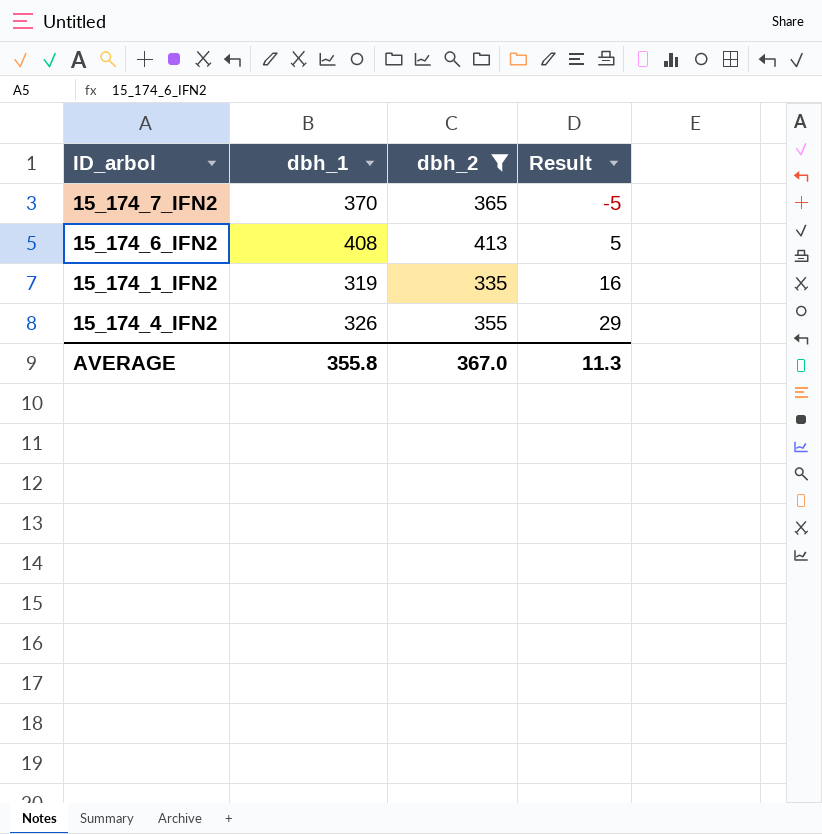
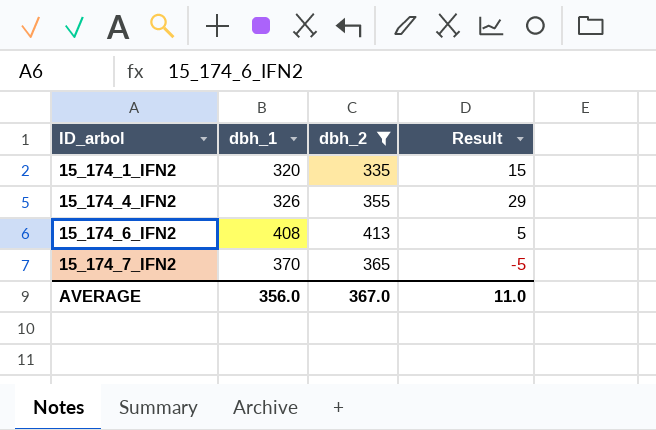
row order: Result ascending -> ID_arbol ascending
15_174_1_IFN2 | dbh_1: 319 -> 320
15_174_1_IFN2 | Result: 16 -> 15
AVERAGE | dbh_1: 355.8 -> 356.0
AVERAGE | Result: 11.3 -> 11.0

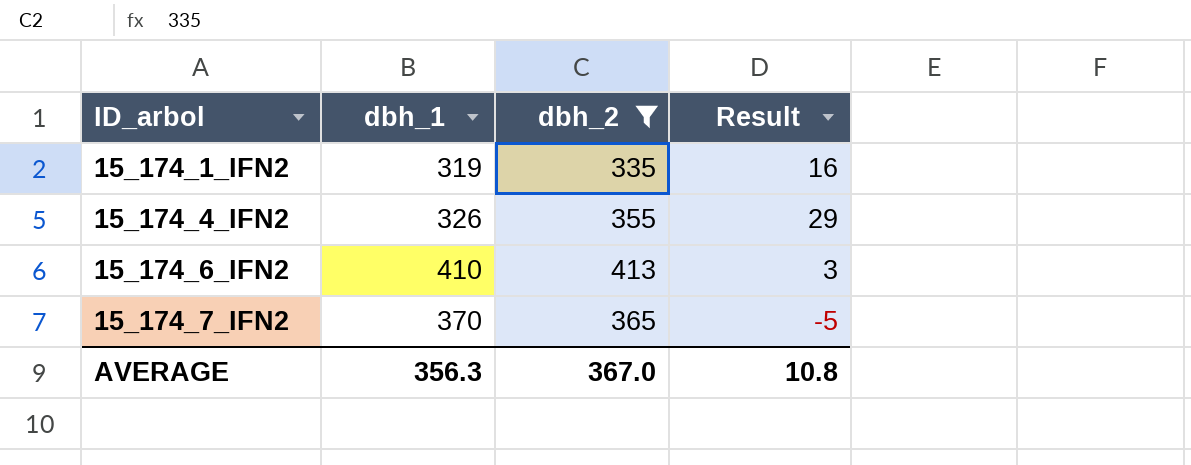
15_174_1_IFN2 | dbh_1: 320 -> 319
15_174_1_IFN2 | Result: 15 -> 16
15_174_6_IFN2 | dbh_1: 408 -> 410
15_174_6_IFN2 | Result: 5 -> 3
AVERAGE | dbh_1: 356.0 -> 356.3
AVERAGE | Result: 11.0 -> 10.8

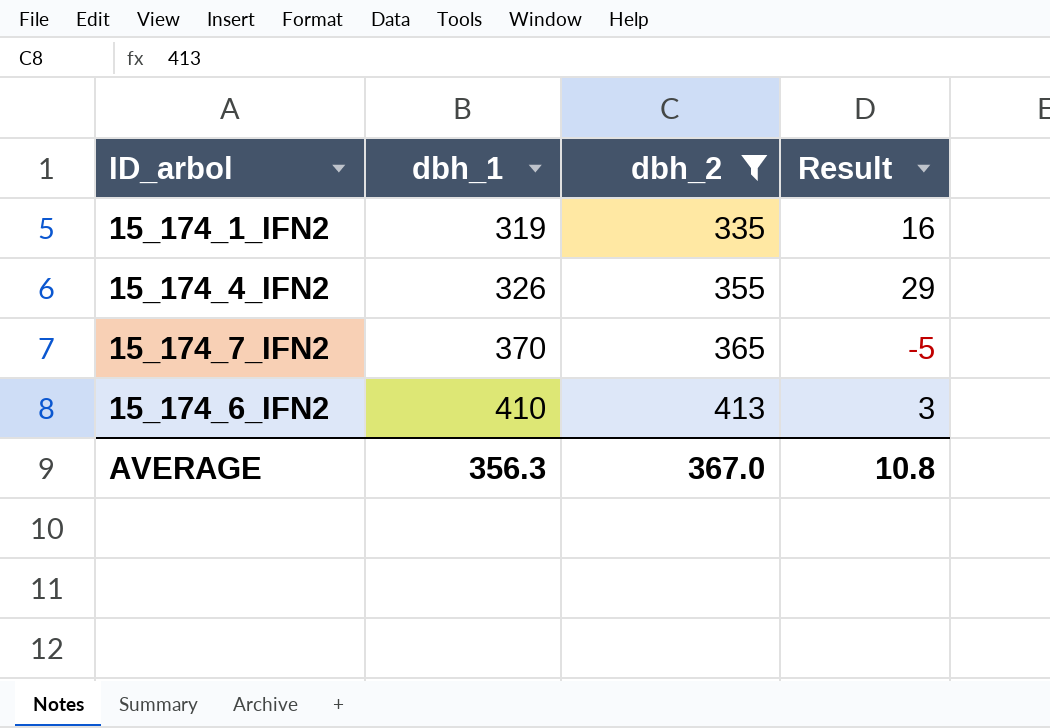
row order: ID_arbol ascending -> dbh_1 ascending

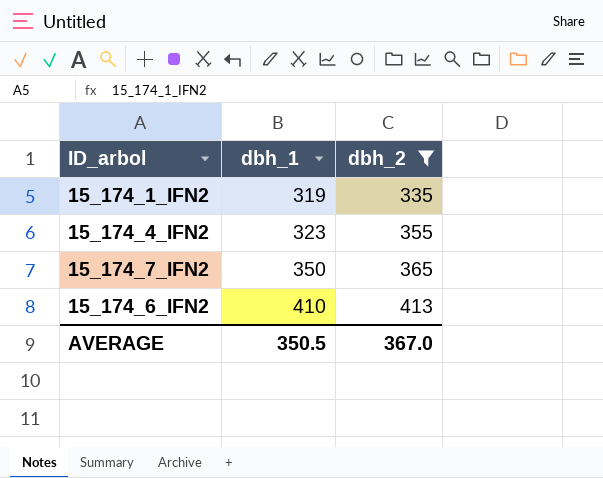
column Result | formula: [dbh_2] - [dbh_1] -> none
15_174_4_IFN2 | dbh_1: 326 -> 323
15_174_7_IFN2 | dbh_1: 370 -> 350
AVERAGE | dbh_1: 356.3 -> 350.5

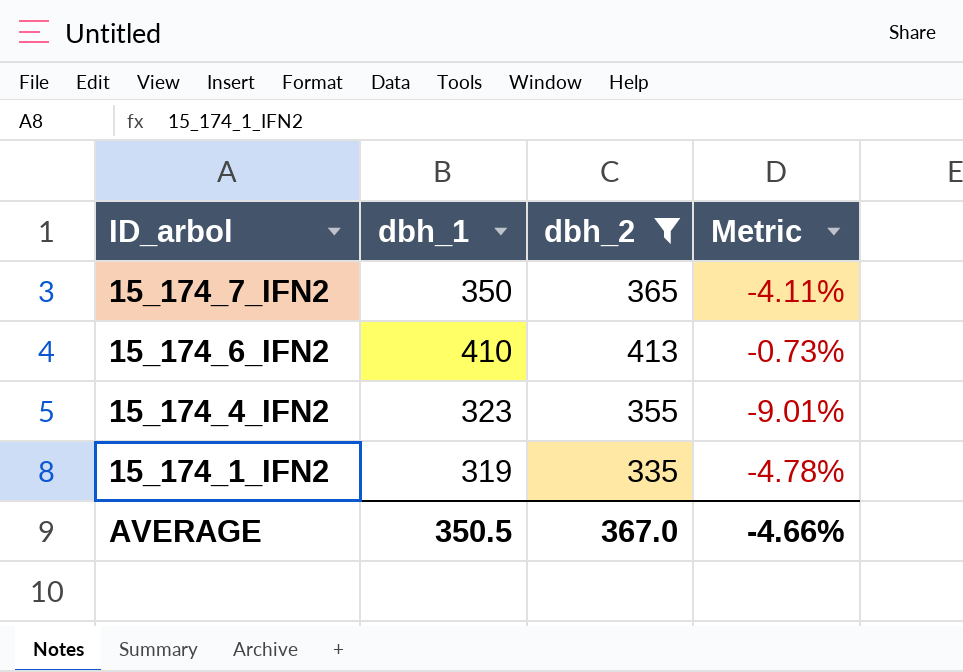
row order: dbh_1 ascending -> ID_arbol descending
column Metric | formula: none -> ([dbh_1] - [dbh_2]) / [dbh_2]

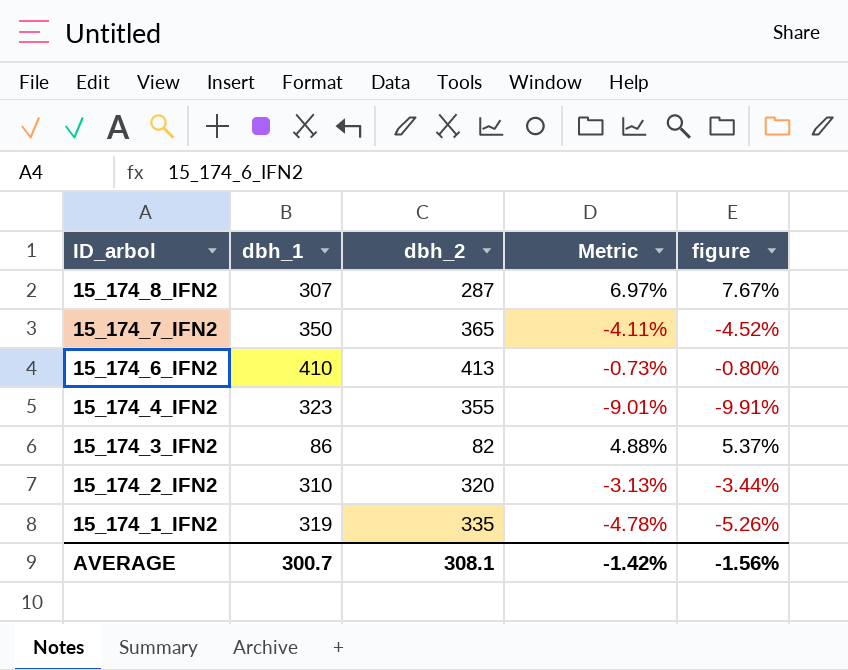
filter: dbh_2 >= 335 -> none
column figure | formula: none -> [Metric] * 1.1
AVERAGE | dbh_1: 350.5 -> 300.7
AVERAGE | dbh_2: 367.0 -> 308.1
AVERAGE | Metric: -4.66% -> -1.42%

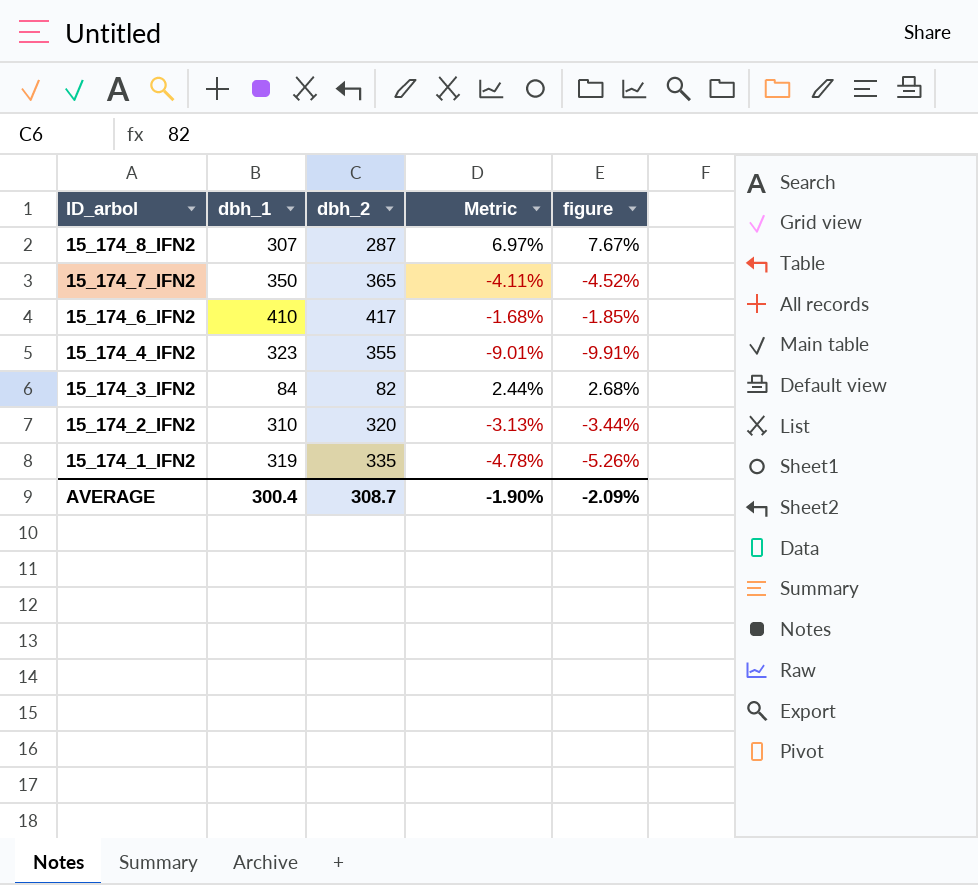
15_174_6_IFN2 | dbh_2: 413 -> 417
15_174_6_IFN2 | Metric: -0.73% -> -1.68%
15_174_6_IFN2 | figure: -0.80% -> -1.85%
15_174_3_IFN2 | dbh_1: 86 -> 84
15_174_3_IFN2 | Metric: 4.88% -> 2.44%
15_174_3_IFN2 | figure: 5.37% -> 2.68%
AVERAGE | dbh_1: 300.7 -> 300.4
AVERAGE | dbh_2: 308.1 -> 308.7
AVERAGE | Metric: -1.42% -> -1.90%
AVERAGE | figure: -1.56% -> -2.09%

